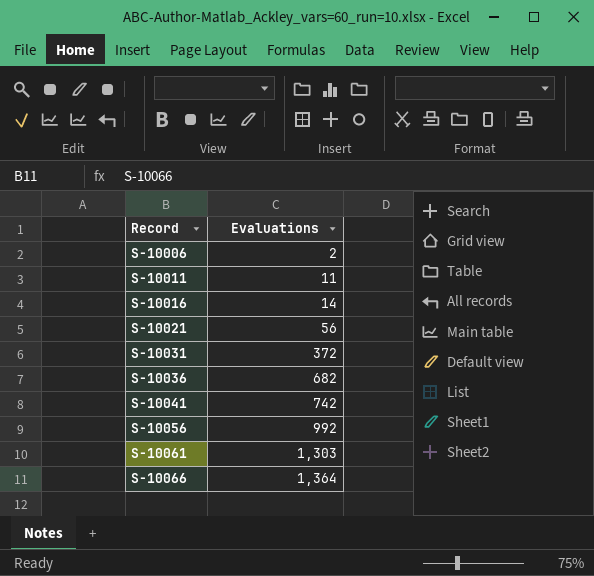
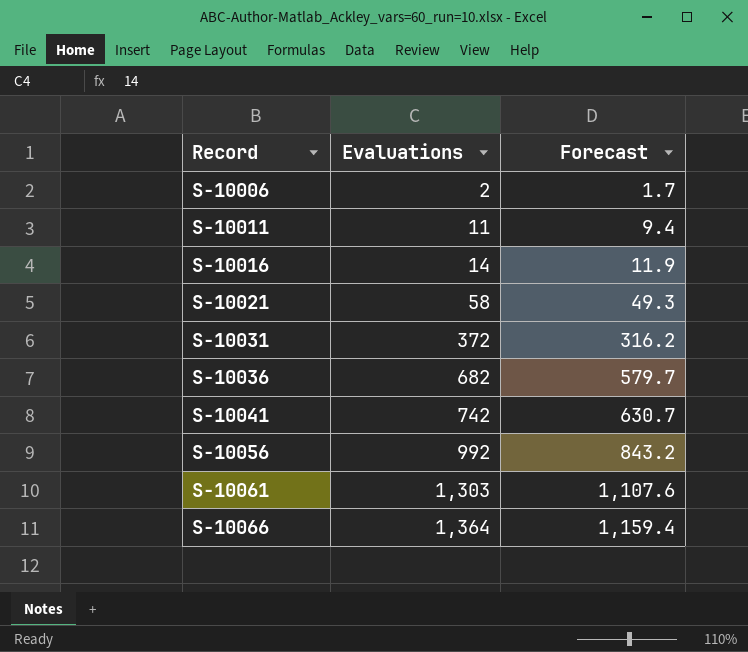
column Forecast | formula: none -> [Evaluations] * 0.85
S-10021 | Evaluations: 56 -> 58

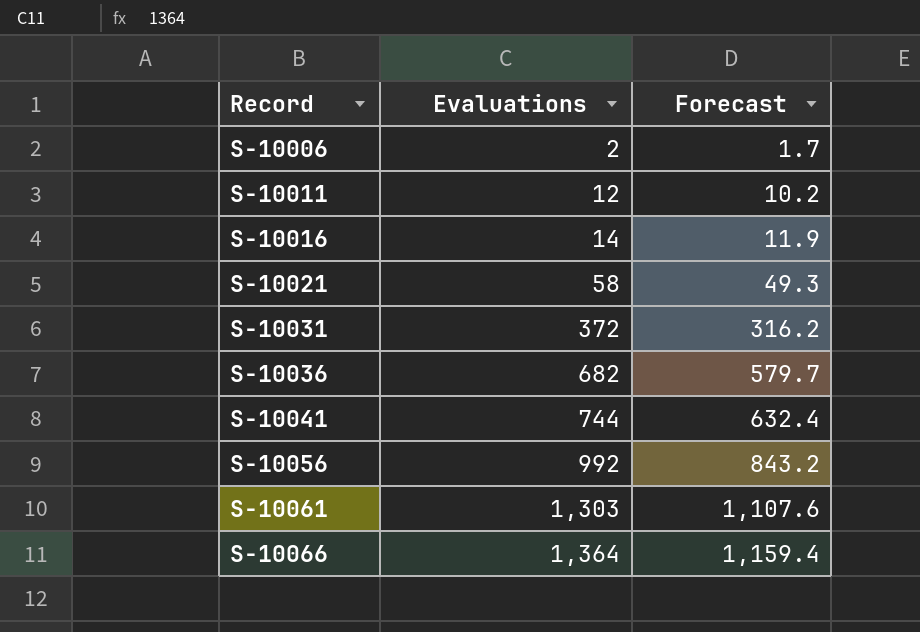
S-10011 | Evaluations: 11 -> 12
S-10011 | Forecast: 9.4 -> 10.2
S-10041 | Evaluations: 742 -> 744
S-10041 | Forecast: 630.7 -> 632.4

